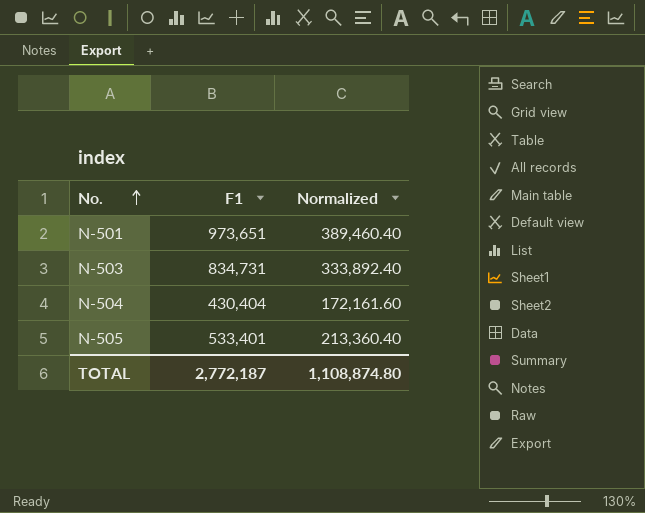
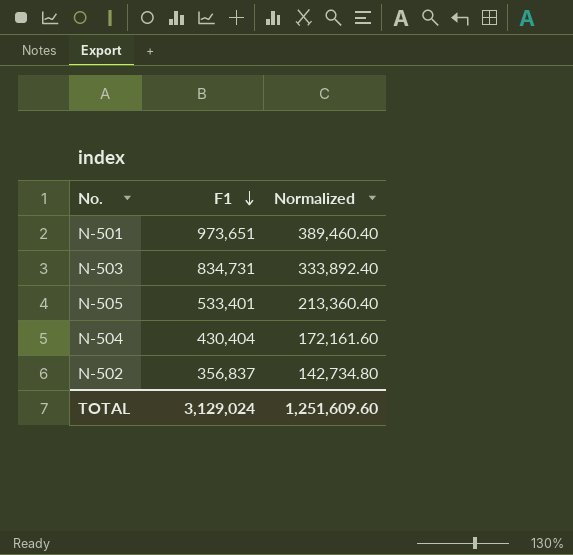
row order: No. ascending -> F1 descending
row N-502: none -> 356,837 | 142,734.80
TOTAL | F1: 2,772,187 -> 3,129,024
TOTAL | Normalized: 1,108,874.80 -> 1,251,609.60

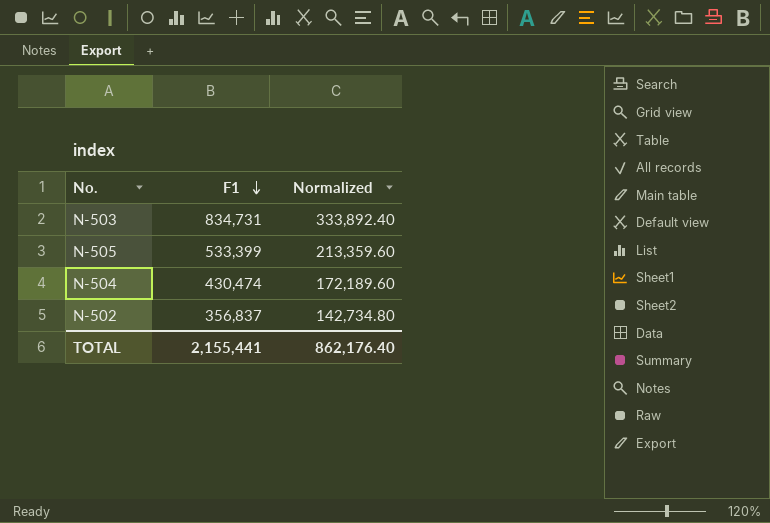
row N-501: 973,651 | 389,460.40 -> none
N-505 | F1: 533,401 -> 533,399
N-505 | Normalized: 213,360.40 -> 213,359.60
N-504 | F1: 430,404 -> 430,474
N-504 | Normalized: 172,161.60 -> 172,189.60
TOTAL | F1: 3,129,024 -> 2,155,441
TOTAL | Normalized: 1,251,609.60 -> 862,176.40

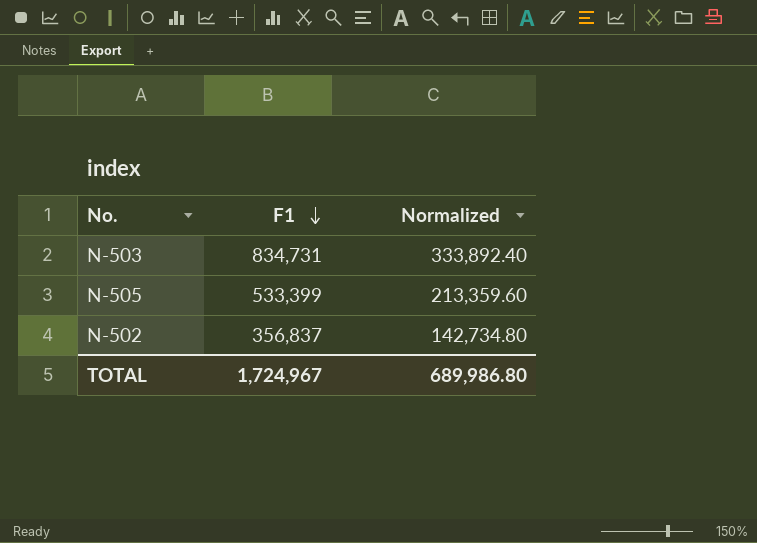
row N-504: 430,474 | 172,189.60 -> none
TOTAL | F1: 2,155,441 -> 1,724,967
TOTAL | Normalized: 862,176.40 -> 689,986.80

